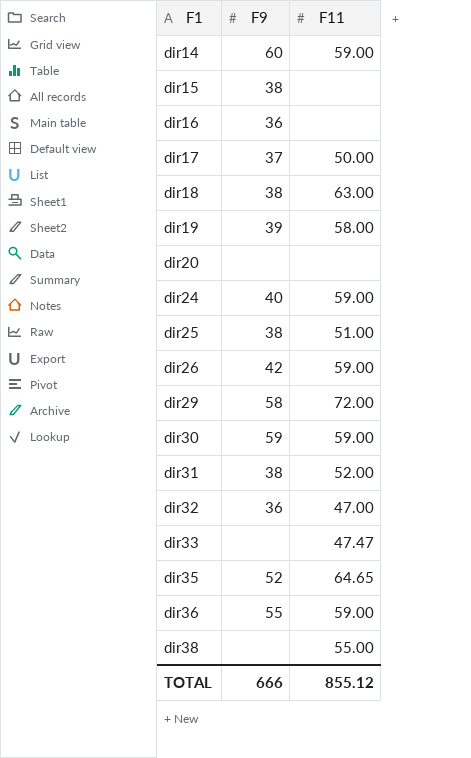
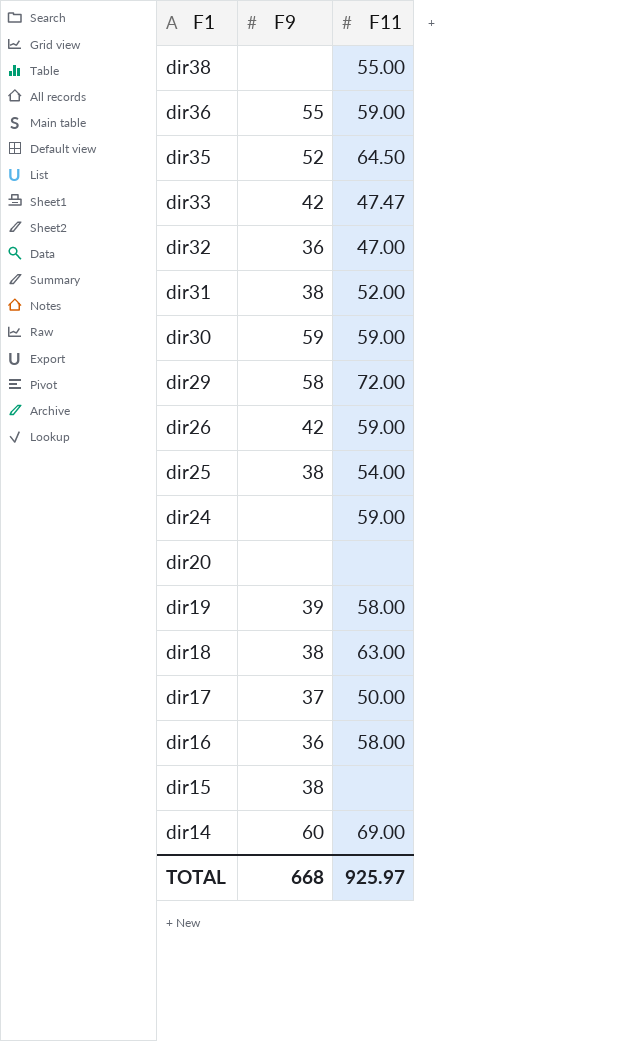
row order: F1 ascending -> F1 descending
dir35 | F11: 64.65 -> 64.50
dir33 | F9: none -> 42
dir25 | F11: 51.00 -> 54.00
dir24 | F9: 40 -> none
dir16 | F11: none -> 58.00
dir14 | F11: 59.00 -> 69.00
TOTAL | F9: 666 -> 668
TOTAL | F11: 855.12 -> 925.97

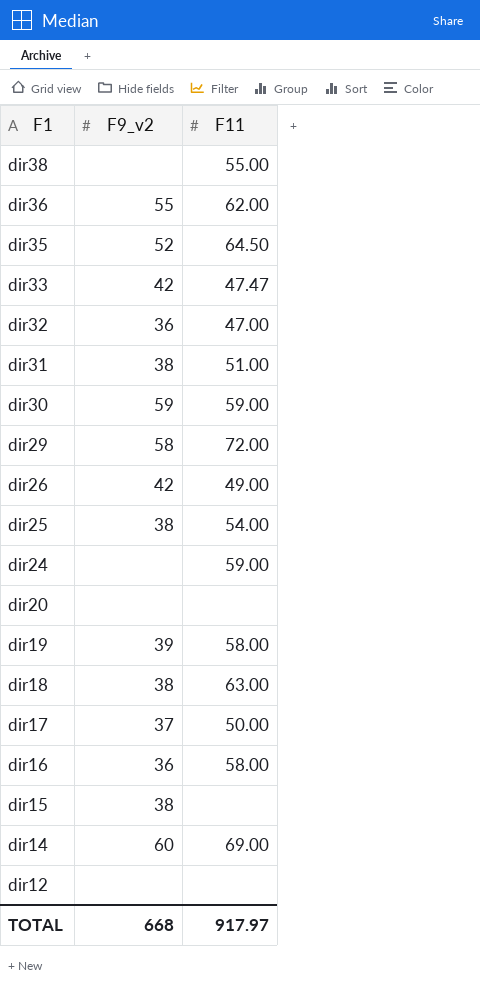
column name: F9 -> F9_v2
dir36 | F11: 59.00 -> 62.00
dir31 | F11: 52.00 -> 51.00
dir26 | F11: 59.00 -> 49.00
row dir12: none -> none | none
TOTAL | F11: 925.97 -> 917.97

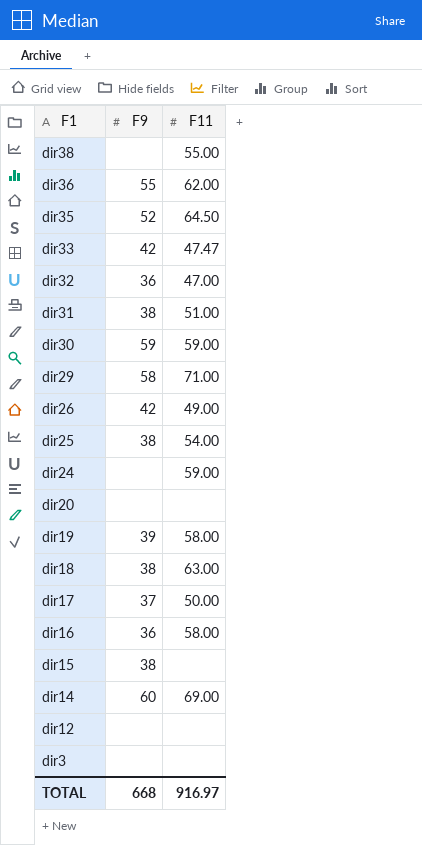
column name: F9_v2 -> F9
dir29 | F11: 72.00 -> 71.00
row dir3: none -> none | none
TOTAL | F11: 917.97 -> 916.97

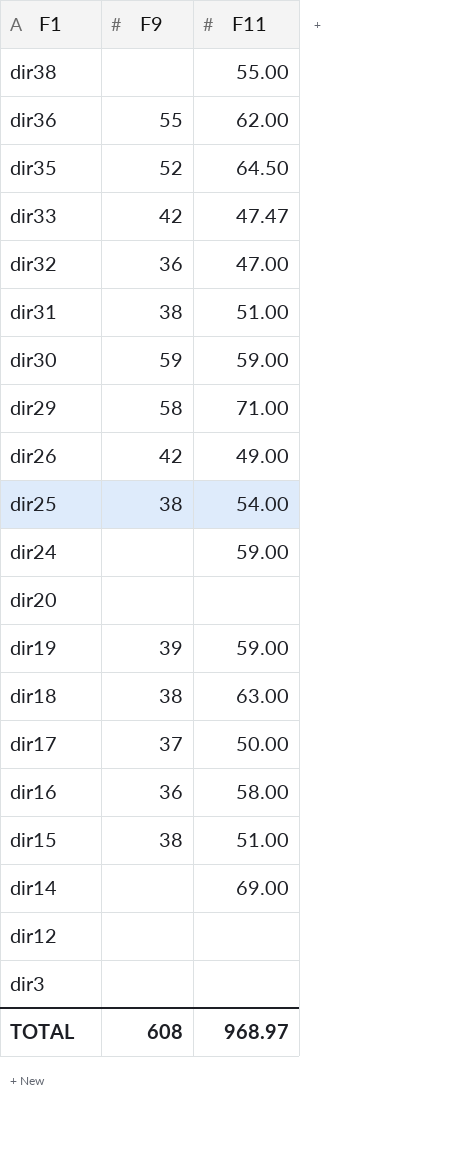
dir19 | F11: 58.00 -> 59.00
dir15 | F11: none -> 51.00
dir14 | F9: 60 -> none
TOTAL | F9: 668 -> 608
TOTAL | F11: 916.97 -> 968.97

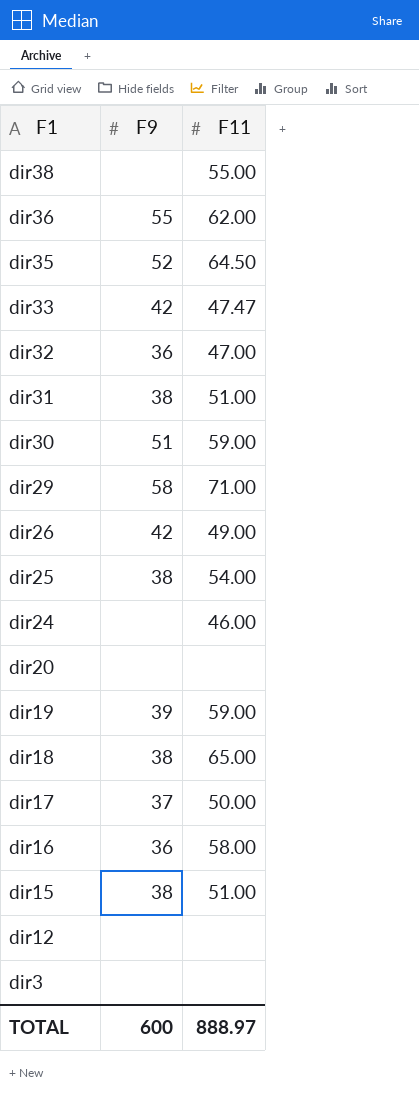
row dir14: none | 69.00 -> none
dir30 | F9: 59 -> 51
dir24 | F11: 59.00 -> 46.00
dir18 | F11: 63.00 -> 65.00
TOTAL | F9: 608 -> 600
TOTAL | F11: 968.97 -> 888.97

